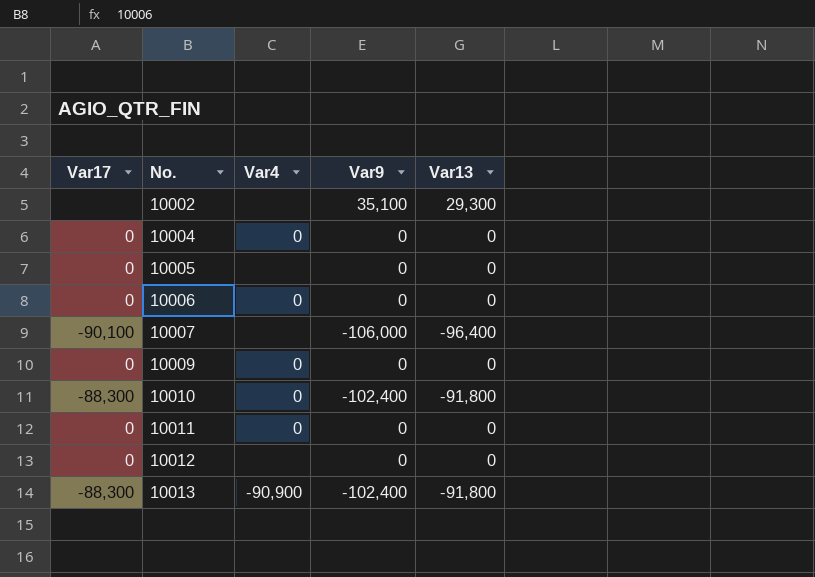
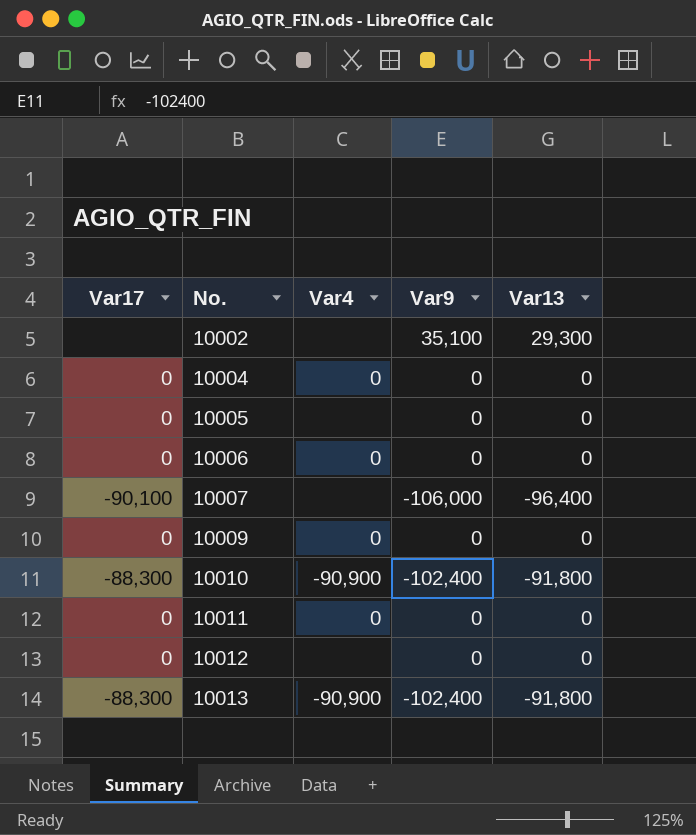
10010 | Var4: 0 -> -90,900

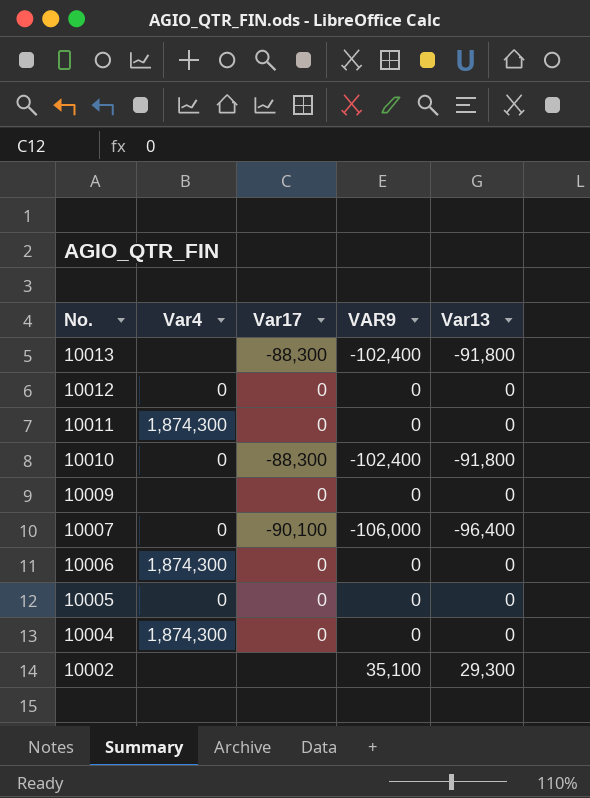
row order: No. ascending -> No. descending
column Var17 | position: 1 -> 3
column name: Var9 -> VAR9
10013 | Var4: -90,900 -> none
10012 | Var4: none -> 0
10011 | Var4: 0 -> 1,874,300
10010 | Var4: -90,900 -> 0
10009 | Var4: 0 -> none
10007 | Var4: none -> 0
10006 | Var4: 0 -> 1,874,300
10005 | Var4: none -> 0
10004 | Var4: 0 -> 1,874,300

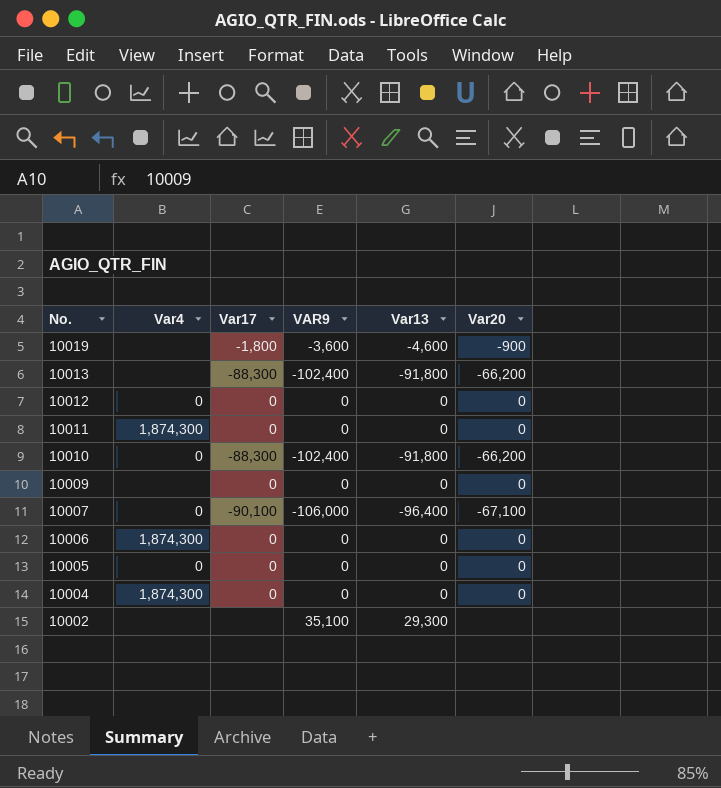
column Var20 | position: none -> 6
row 10019: none -> none | -1,800 | -3,600 | -4,600 | -900

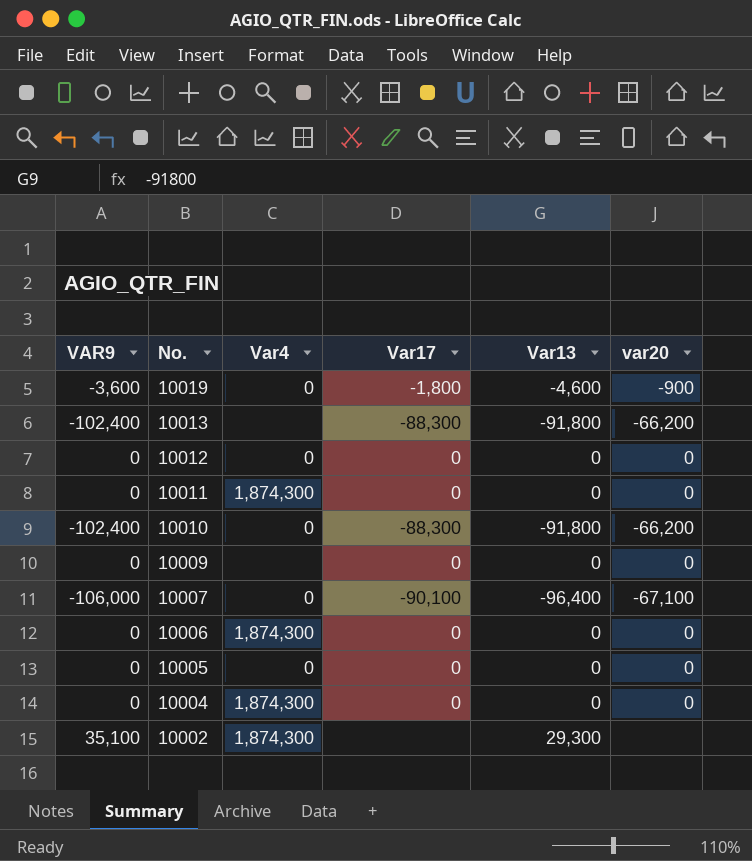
column VAR9 | position: 4 -> 1
column name: Var20 -> var20
10019 | Var4: none -> 0
10002 | Var4: none -> 1,874,300

